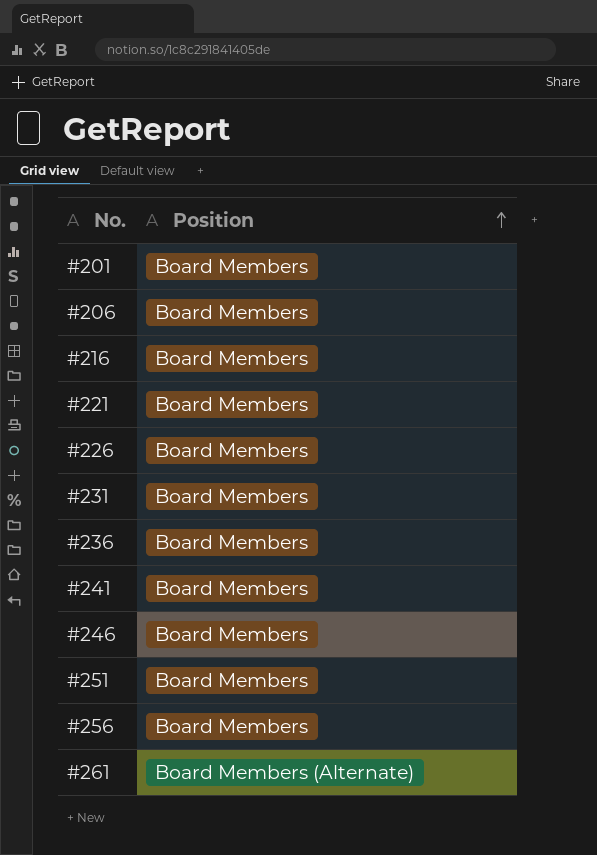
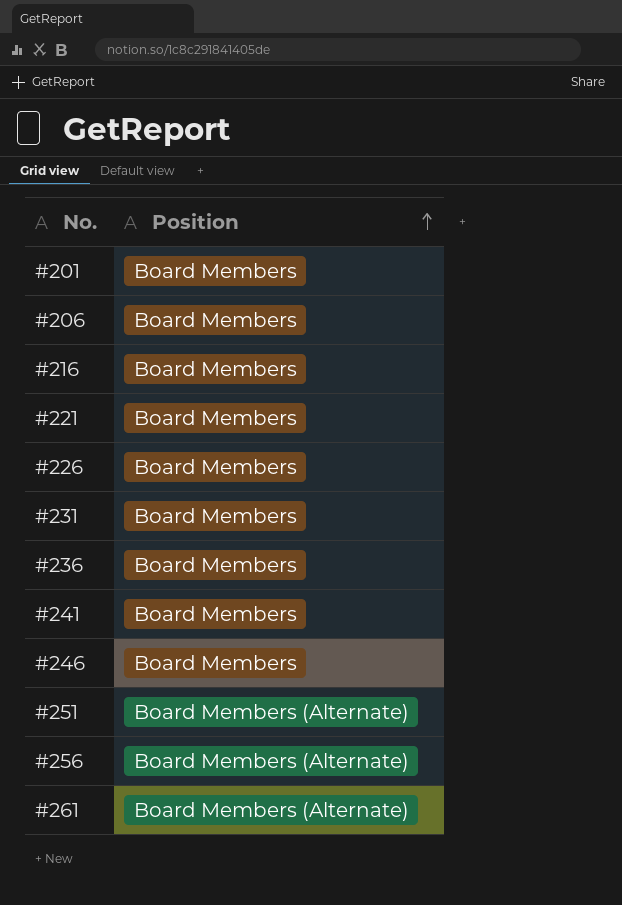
#251 | Position: Board Members -> Board Members (Alternate)
#256 | Position: Board Members -> Board Members (Alternate)

